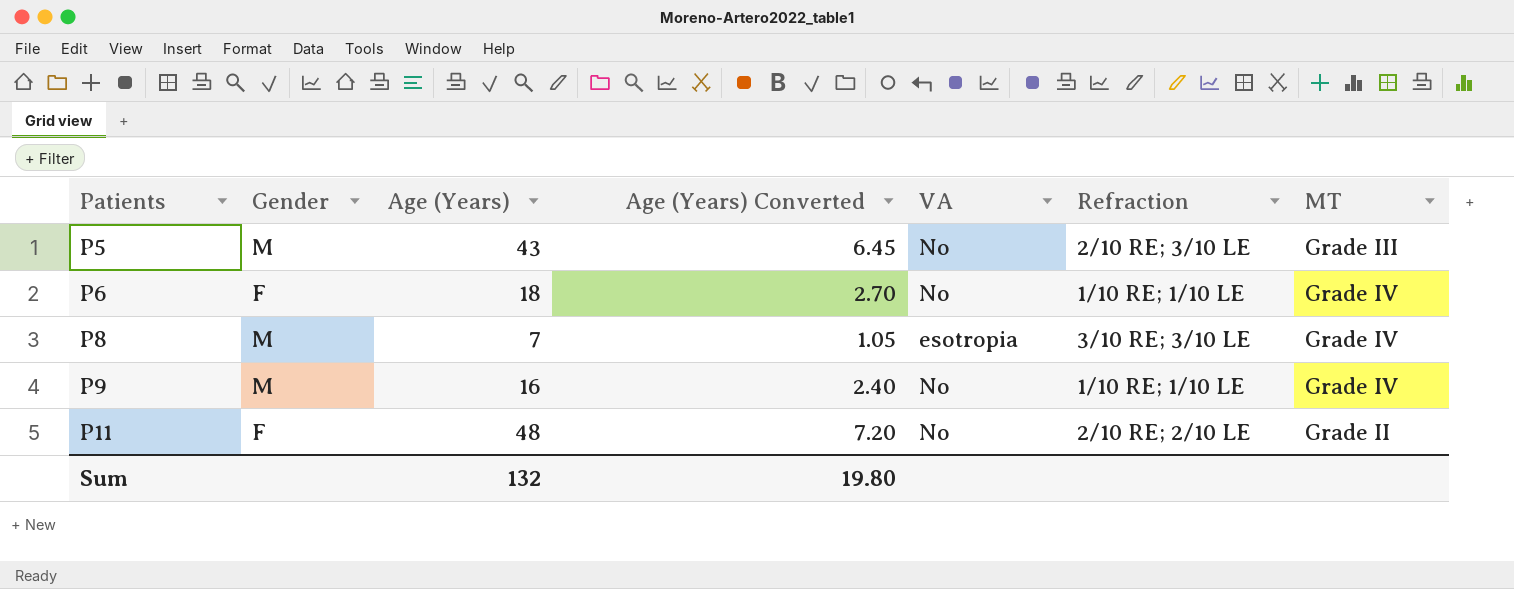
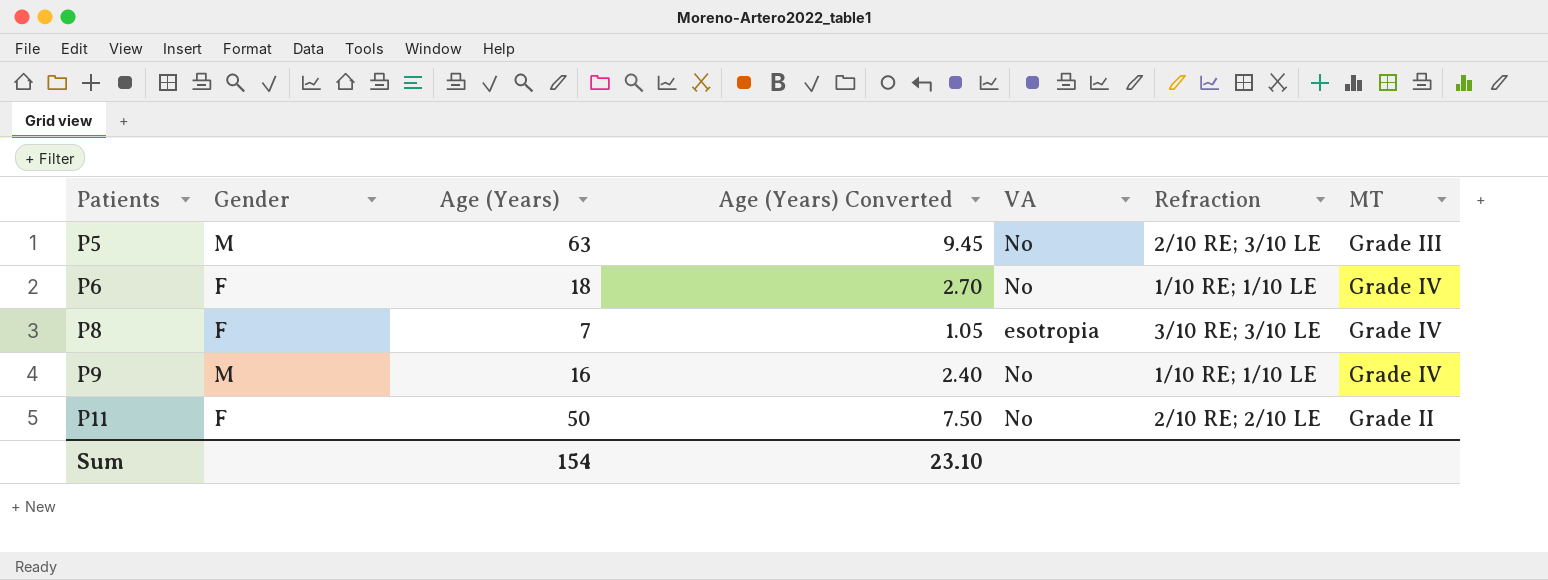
P5 | Age (Years): 43 -> 63
P5 | Age (Years) Converted: 6.45 -> 9.45
P8 | Gender: M -> F
P11 | Age (Years): 48 -> 50
P11 | Age (Years) Converted: 7.20 -> 7.50
Sum | Age (Years): 132 -> 154
Sum | Age (Years) Converted: 19.80 -> 23.10

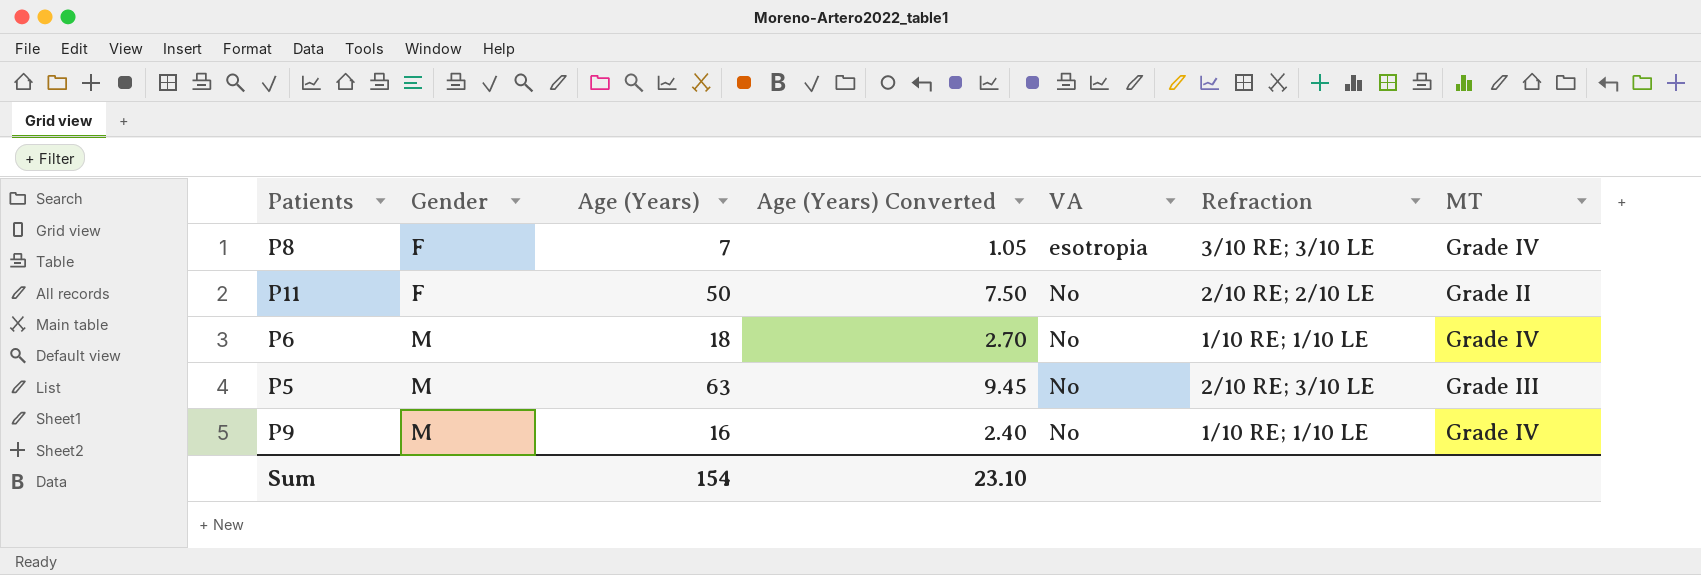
row order: Patients ascending -> Gender ascending
P6 | Gender: F -> M

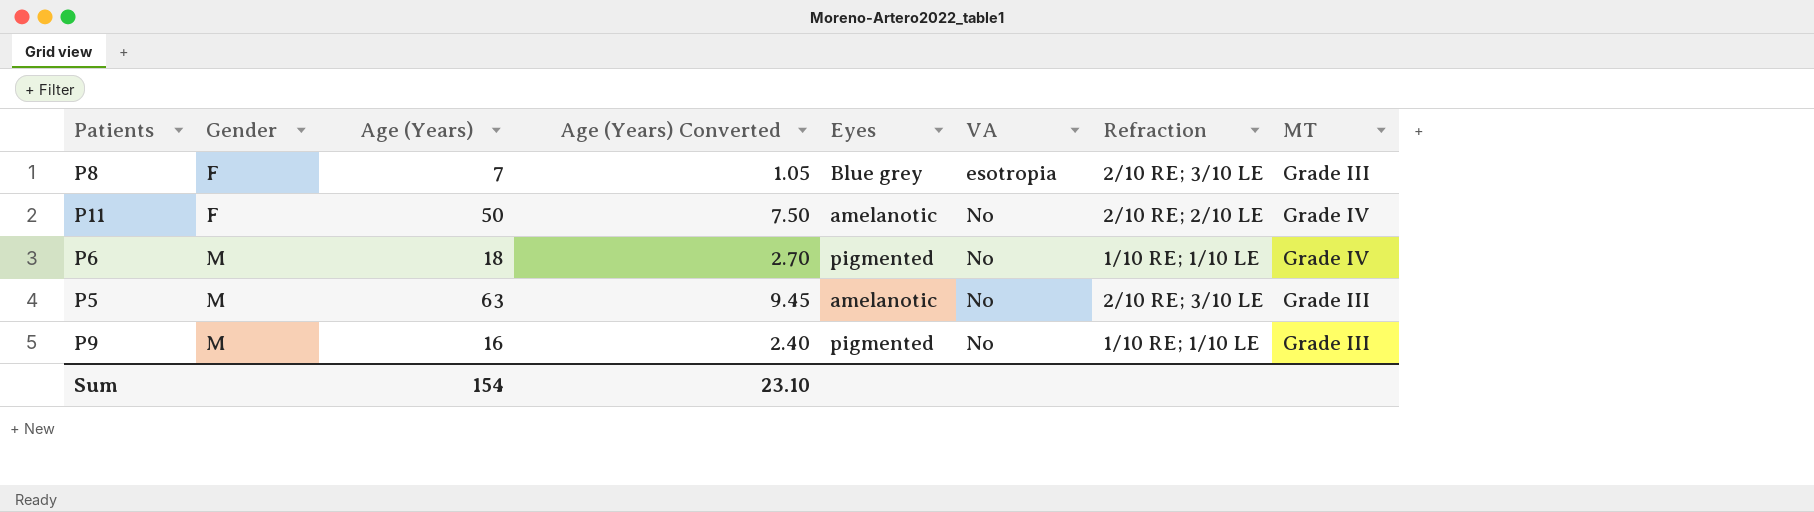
column Eyes | position: none -> 5
P8 | Refraction: 3/10 RE; 3/10 LE -> 2/10 RE; 3/10 LE
P8 | MT: Grade IV -> Grade III
P11 | MT: Grade II -> Grade IV
P9 | MT: Grade IV -> Grade III

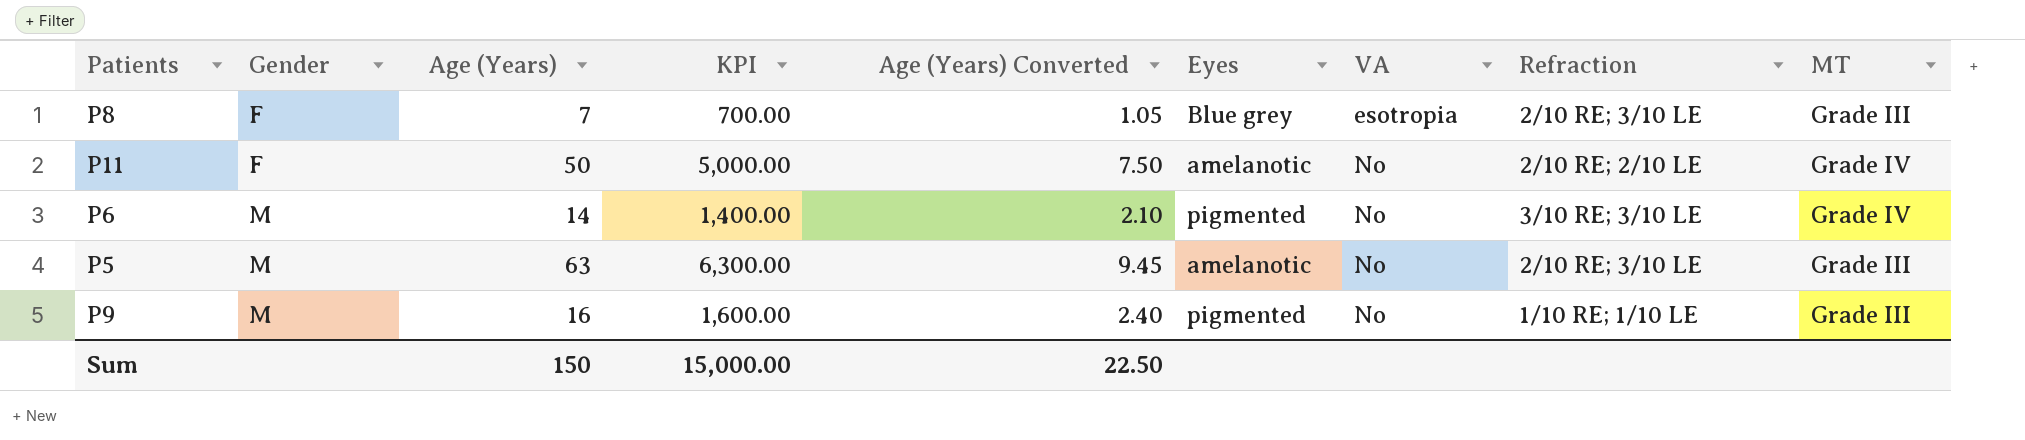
column KPI | formula: none -> [Age (Years)] * 100
P6 | Age (Years): 18 -> 14
P6 | Age (Years) Converted: 2.70 -> 2.10
P6 | Refraction: 1/10 RE; 1/10 LE -> 3/10 RE; 3/10 LE
Sum | Age (Years): 154 -> 150
Sum | Age (Years) Converted: 23.10 -> 22.50

